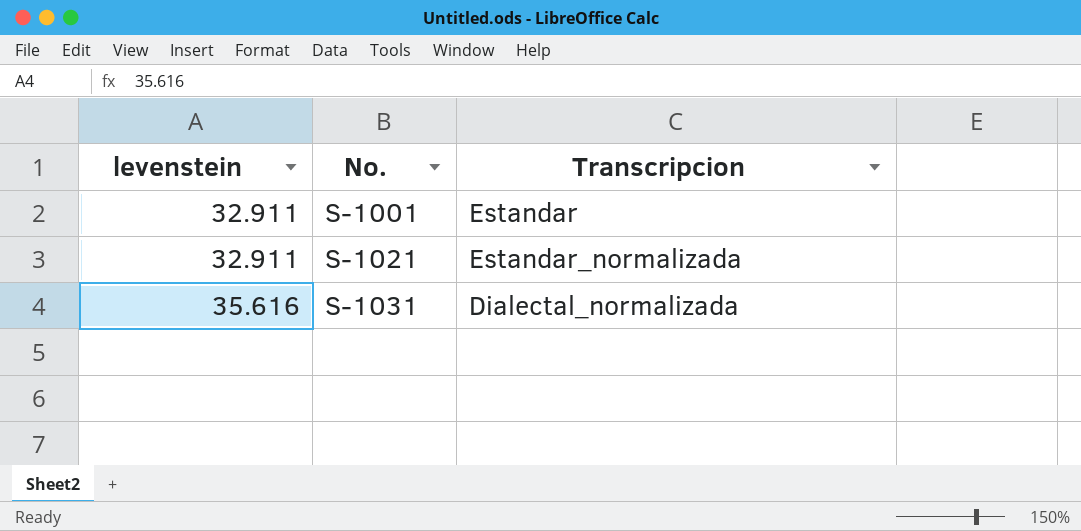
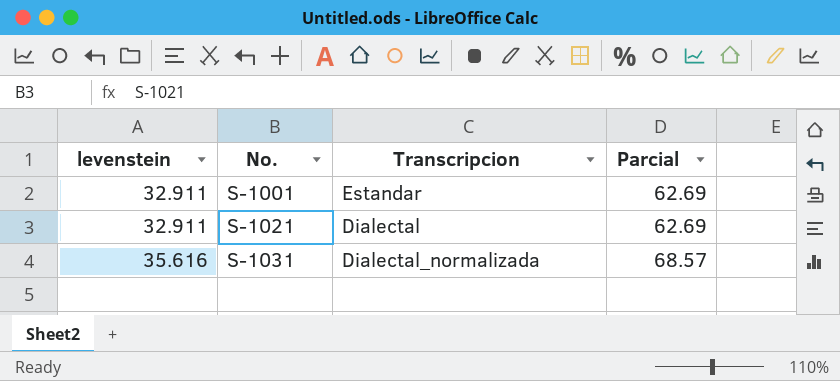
column Parcial | position: none -> 4
S-1021 | Transcripcion: Estandar_normalizada -> Dialectal

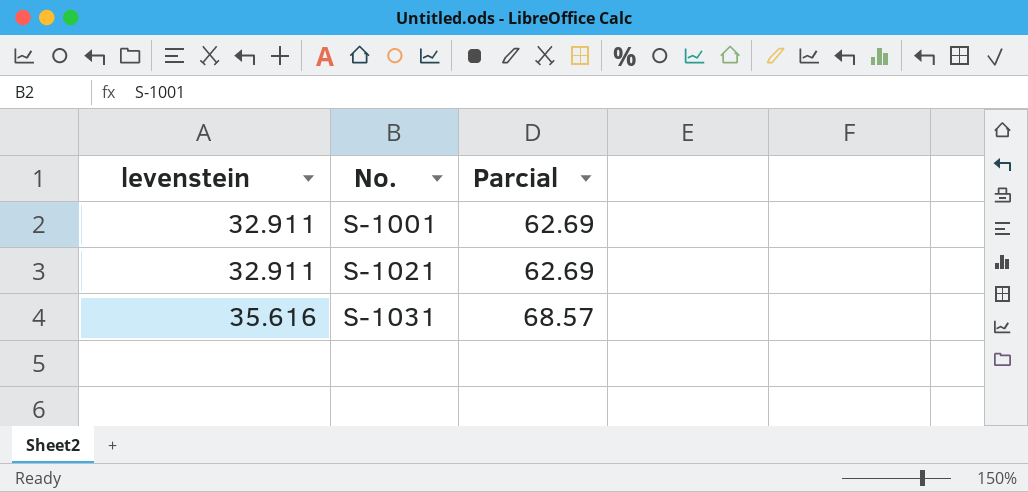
column Transcripcion | position: 3 -> none

